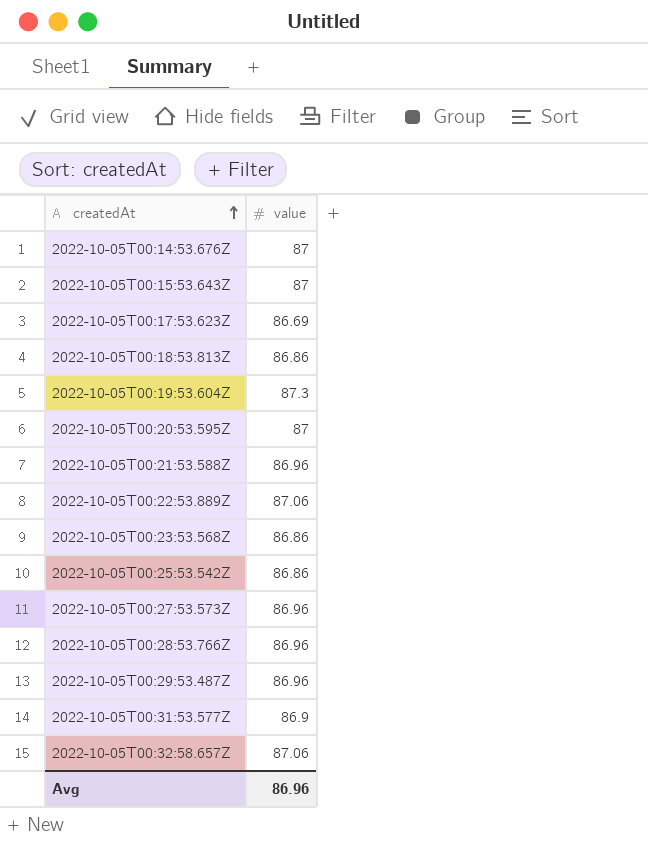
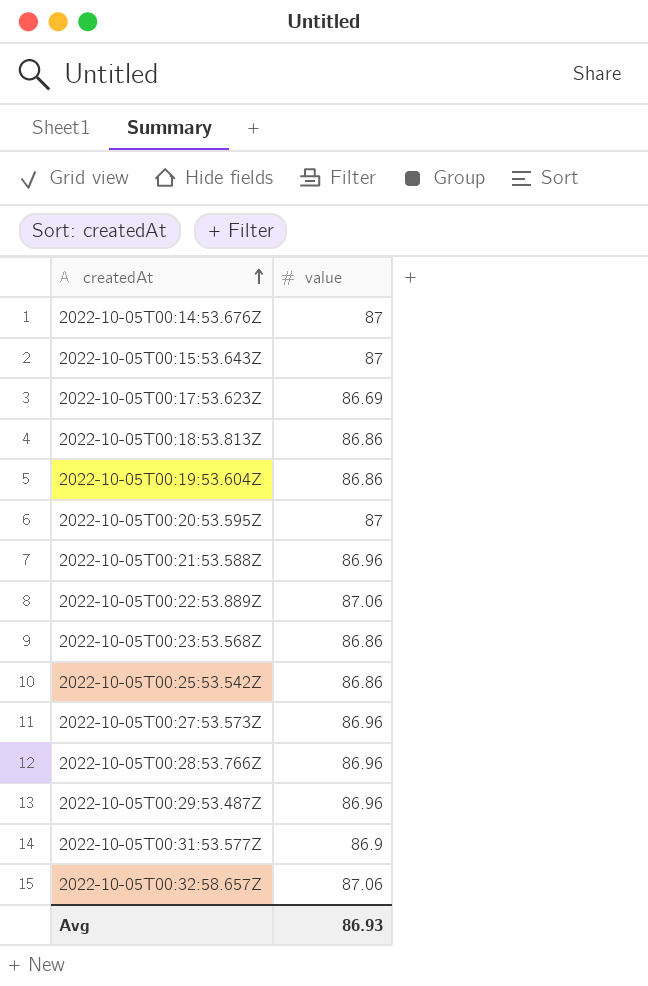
2022-10-05T00:19:53.604Z | value: 87.3 -> 86.86
Avg | value: 86.96 -> 86.93

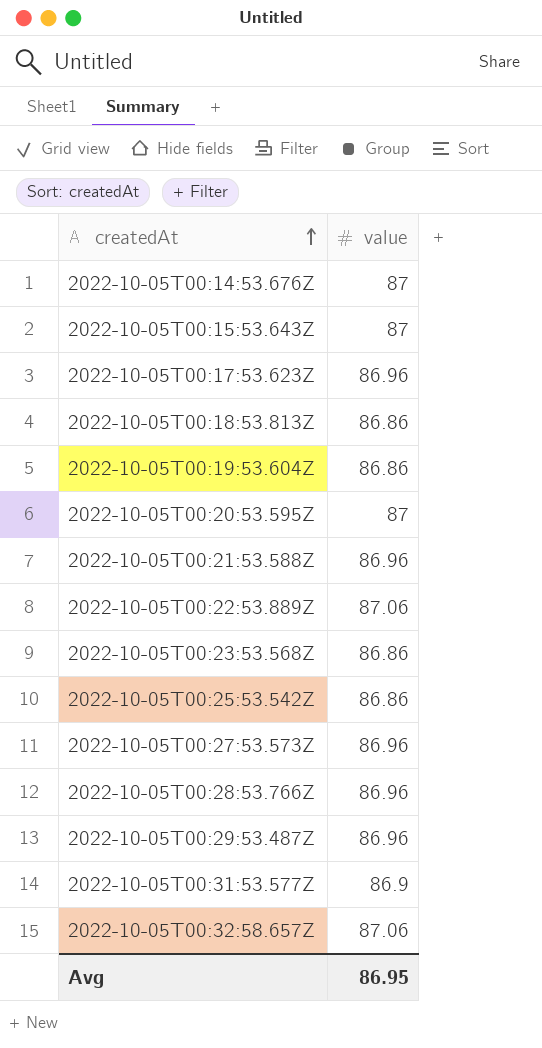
2022-10-05T00:17:53.623Z | value: 86.69 -> 86.96
Avg | value: 86.93 -> 86.95

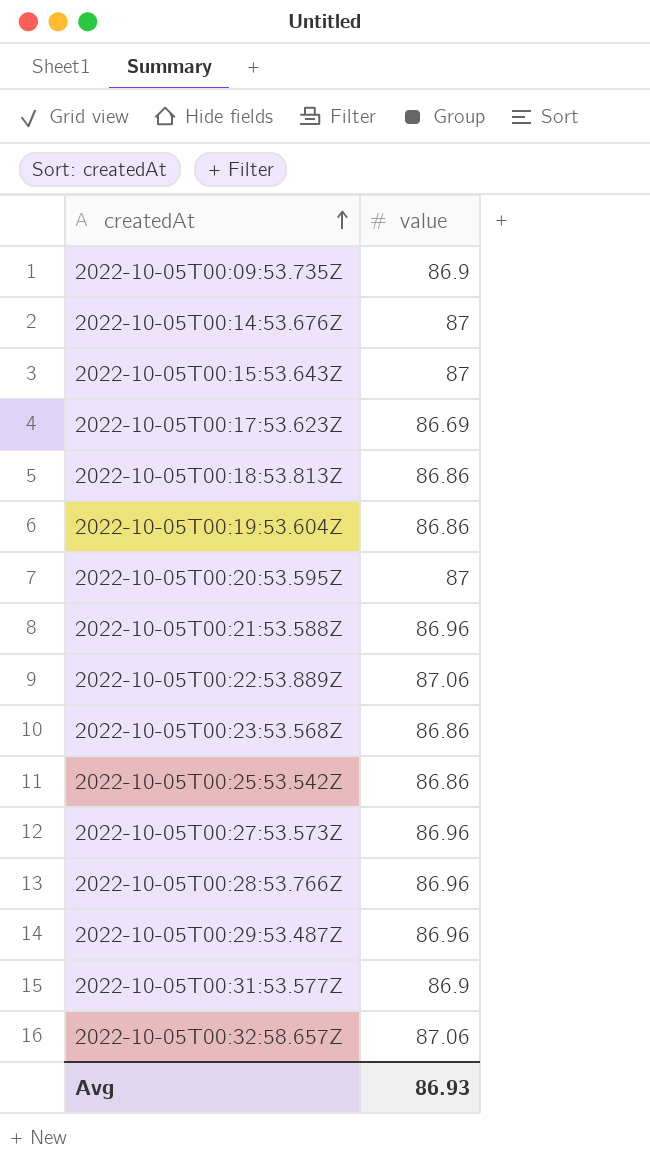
row 2022-10-05T00:09:53.735Z: none -> 86.9
2022-10-05T00:17:53.623Z | value: 86.96 -> 86.69
Avg | value: 86.95 -> 86.93

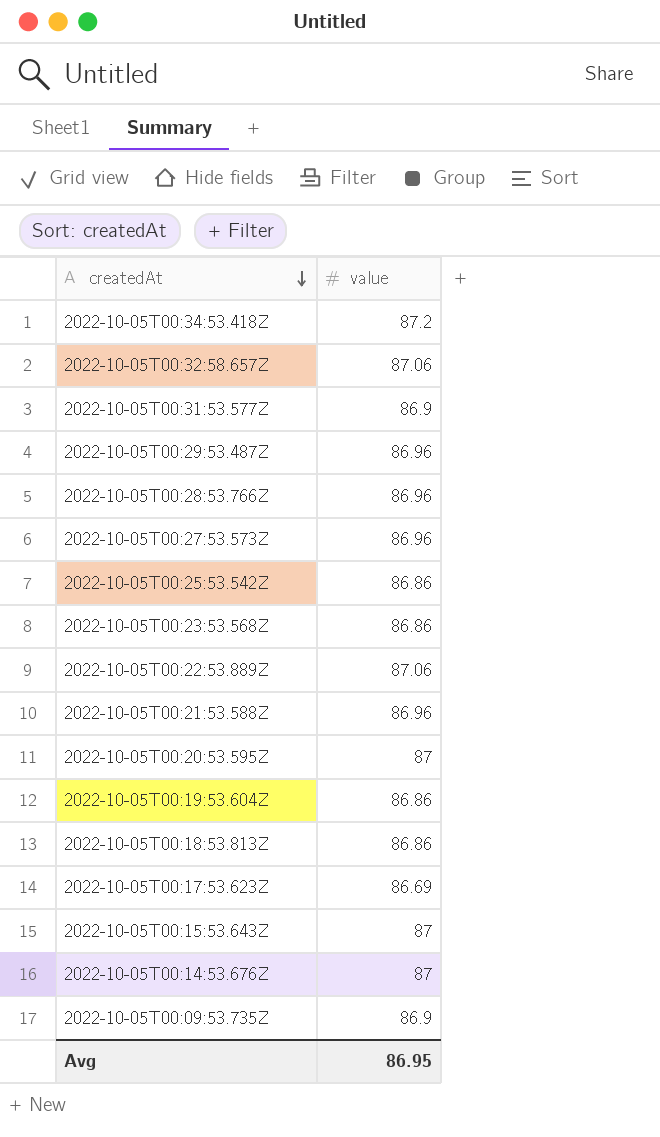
row order: createdAt ascending -> createdAt descending
row 2022-10-05T00:34:53.418Z: none -> 87.2
Avg | value: 86.93 -> 86.95

